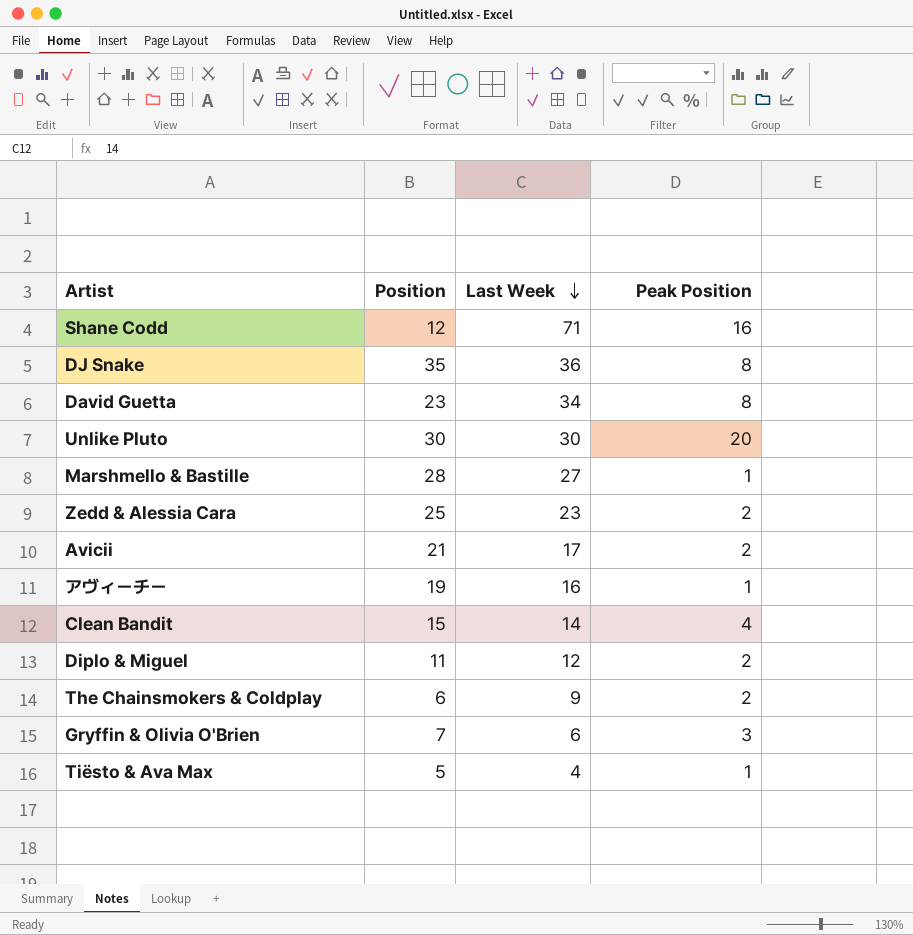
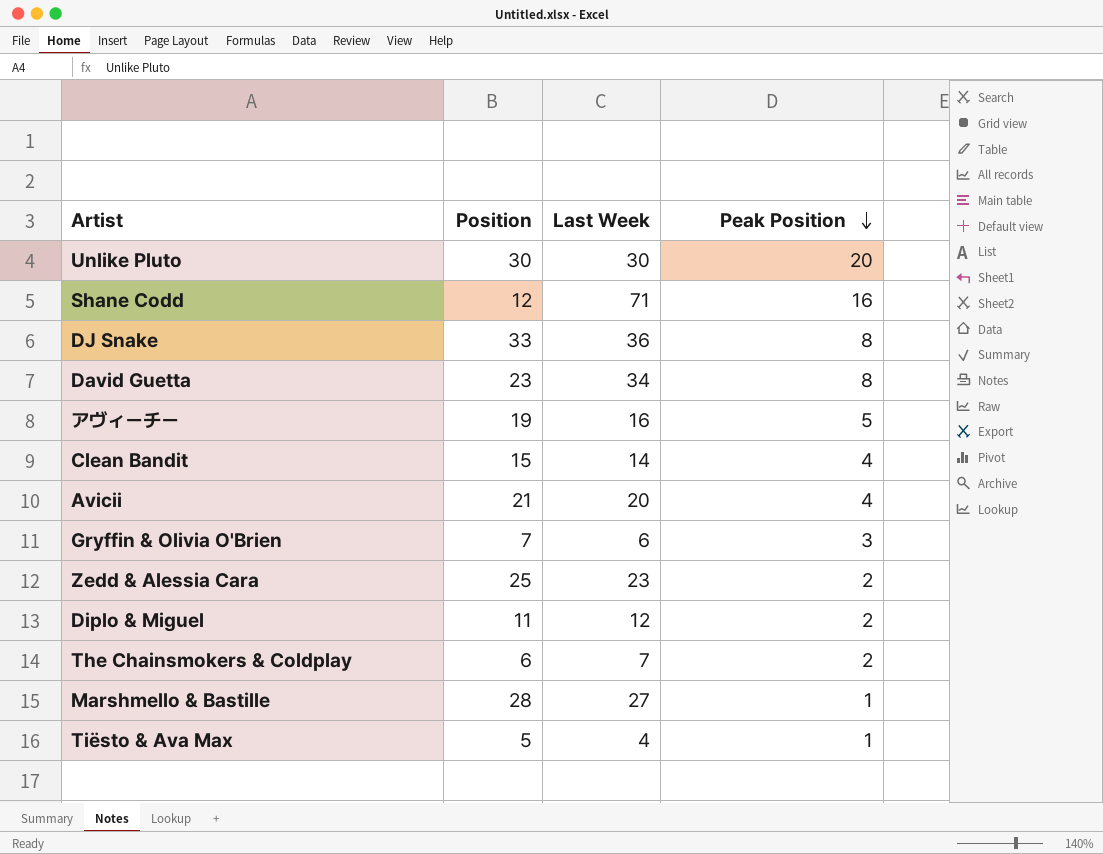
row order: Last Week descending -> Peak Position descending
DJ Snake | Position: 35 -> 33
アヴィーチー | Peak Position: 1 -> 5
Avicii | Last Week: 17 -> 20
Avicii | Peak Position: 2 -> 4
The Chainsmokers & Coldplay | Last Week: 9 -> 7

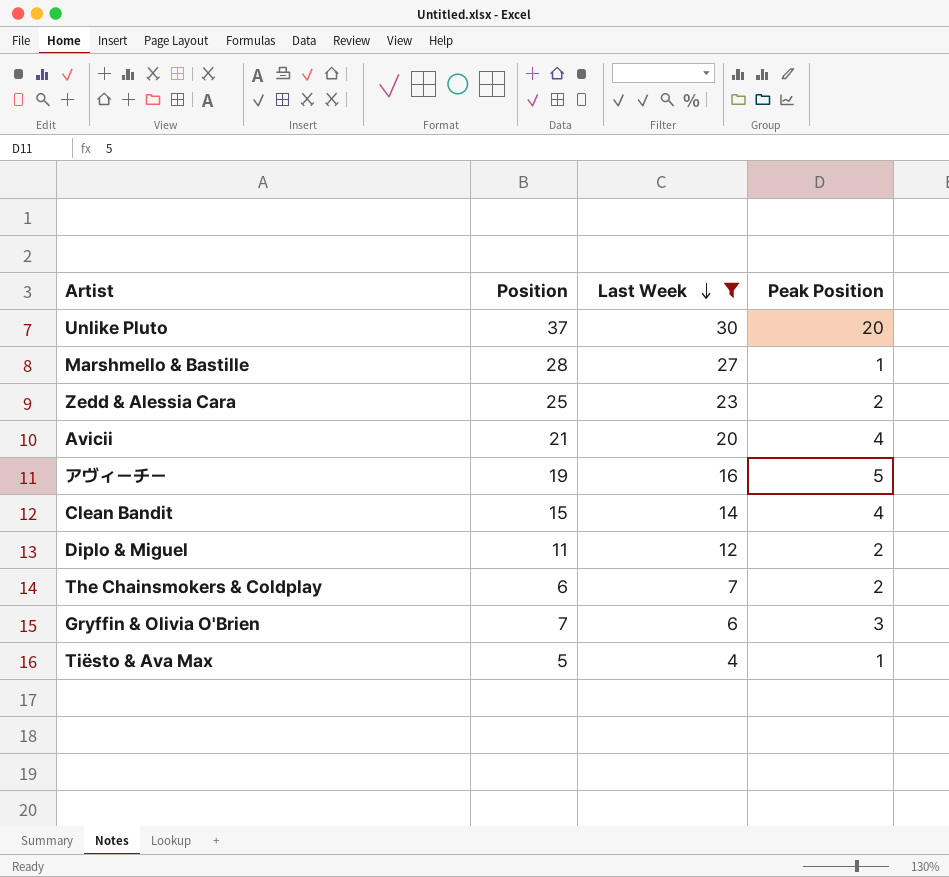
filter: none -> Last Week <= 30
row order: Peak Position descending -> Last Week descending
Unlike Pluto | Position: 30 -> 37

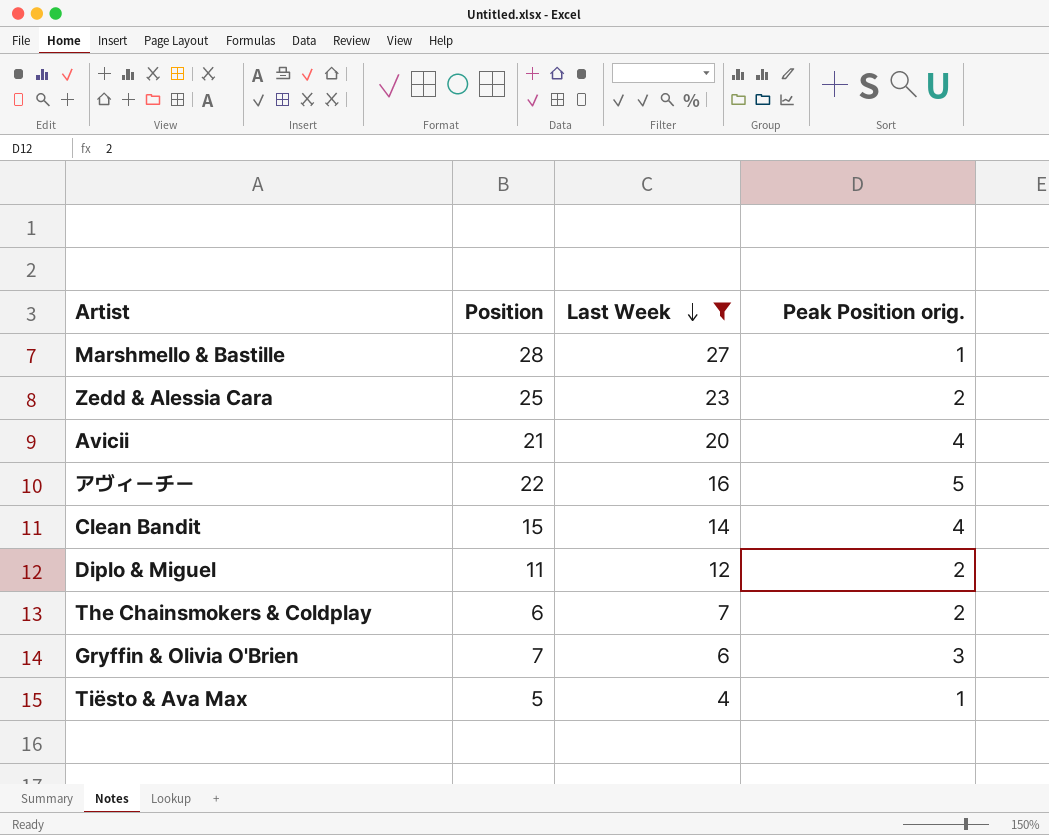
column name: Peak Position -> Peak Position orig.
row Unlike Pluto: 37 | 30 | 20 -> none
アヴィーチー | Position: 19 -> 22

